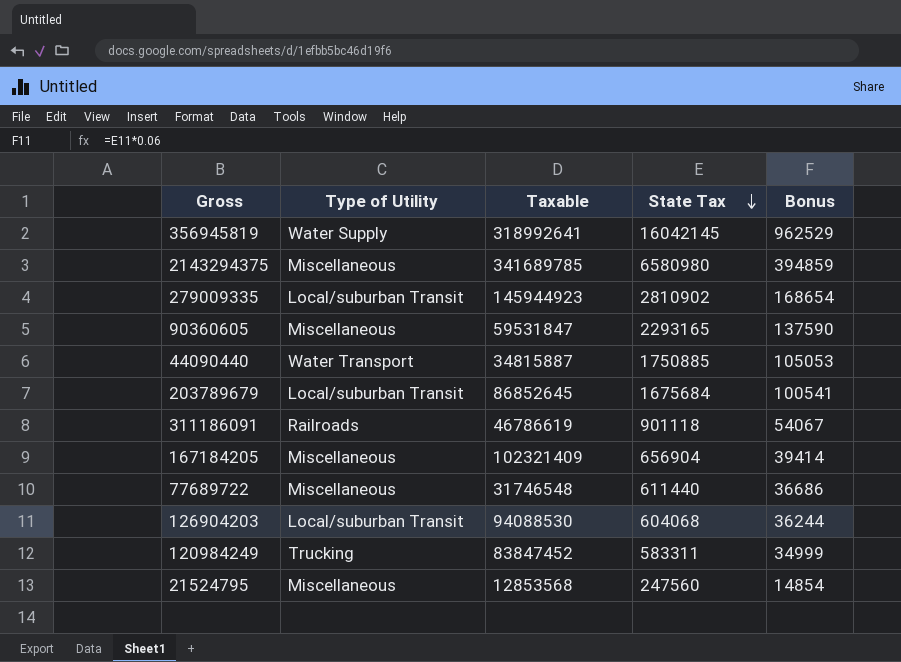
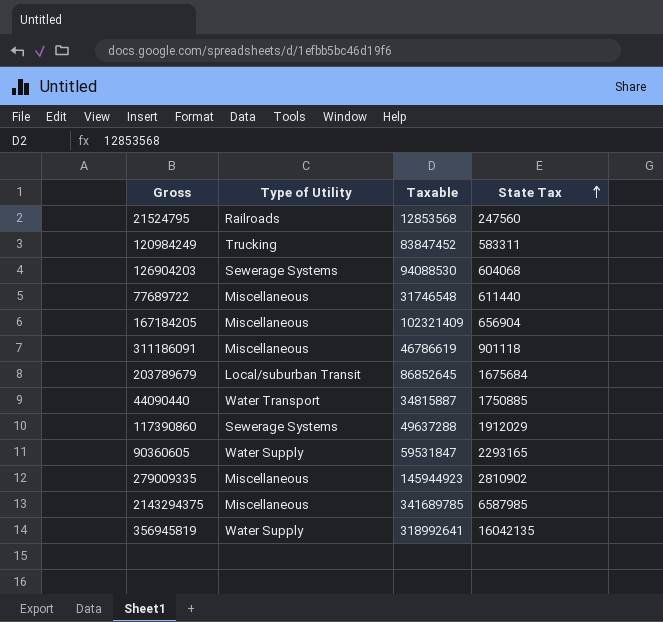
row order: State Tax descending -> State Tax ascending
column Bonus | formula: [State Tax] * 0.06 -> none
21524795 | Type of Utility: Miscellaneous -> Railroads
126904203 | Type of Utility: Local/suburban Transit -> Sewerage Systems
311186091 | Type of Utility: Railroads -> Miscellaneous
row 117390860: none -> Sewerage Systems | 49637288 | 1912029
90360605 | Type of Utility: Miscellaneous -> Water Supply
279009335 | Type of Utility: Local/suburban Transit -> Miscellaneous
2143294375 | State Tax: 6580980 -> 6587985
356945819 | State Tax: 16042145 -> 16042135

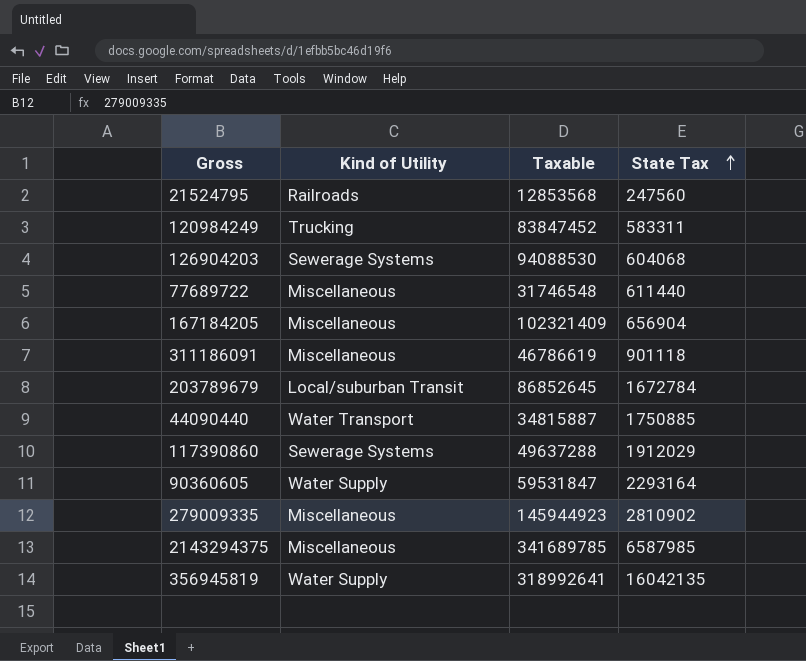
column name: Type of Utility -> Kind of Utility
203789679 | State Tax: 1675684 -> 1672784
90360605 | State Tax: 2293165 -> 2293164

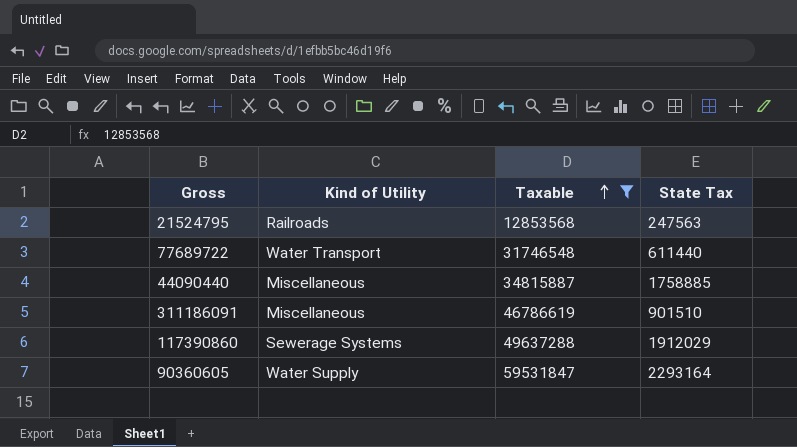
filter: none -> Taxable <= 59531847
row order: State Tax ascending -> Taxable ascending
21524795 | State Tax: 247560 -> 247563
77689722 | Kind of Utility: Miscellaneous -> Water Transport
44090440 | Kind of Utility: Water Transport -> Miscellaneous
44090440 | State Tax: 1750885 -> 1758885
311186091 | State Tax: 901118 -> 901510

